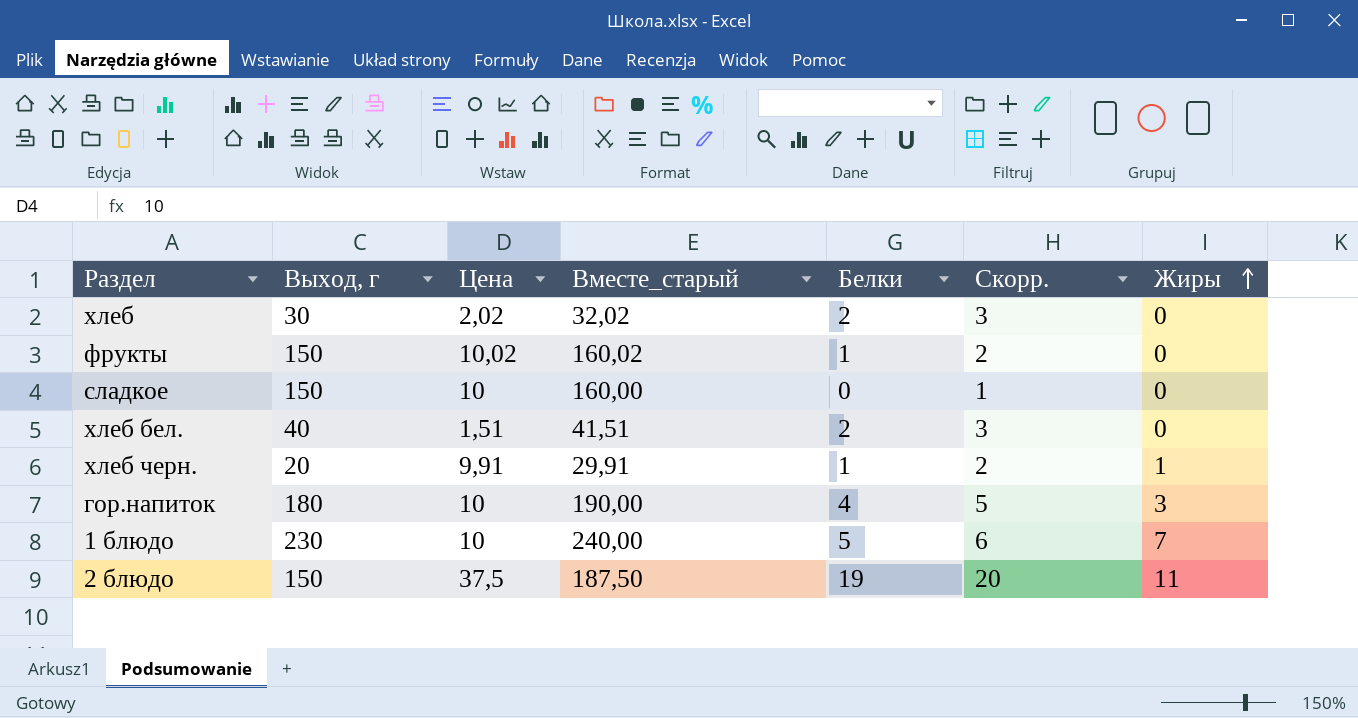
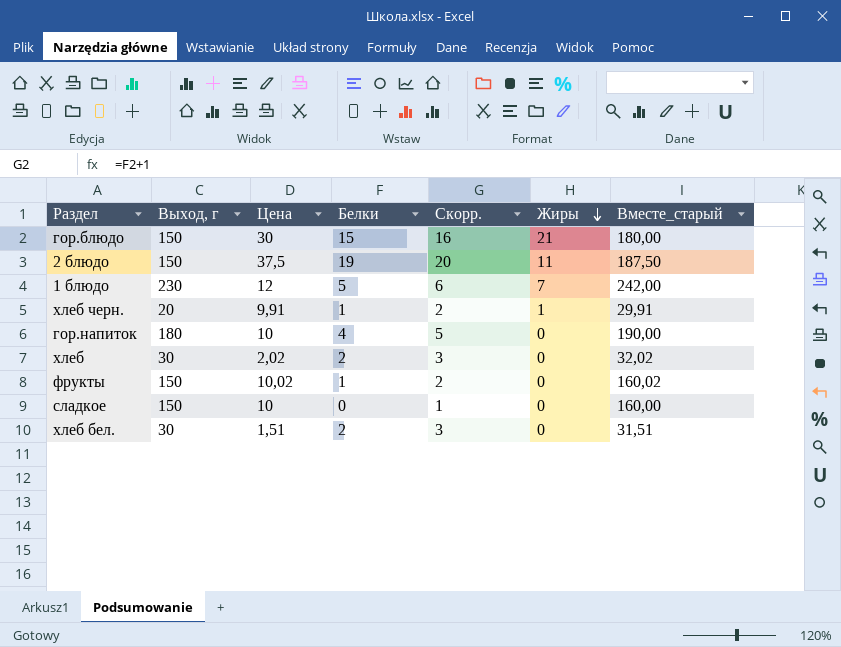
row order: Жиры ascending -> Жиры descending
column Вместе_старый | position: 4 -> 7
row гор.блюдо: none -> 150 | 30 | 15 | 16 | 21 | 180,00
1 блюдо | Цена: 10 -> 12
1 блюдо | Вместе_старый: 240,00 -> 242,00
гор.напиток | Жиры: 3 -> 0
хлеб бел. | Выход, г: 40 -> 30
хлеб бел. | Вместе_старый: 41,51 -> 31,51

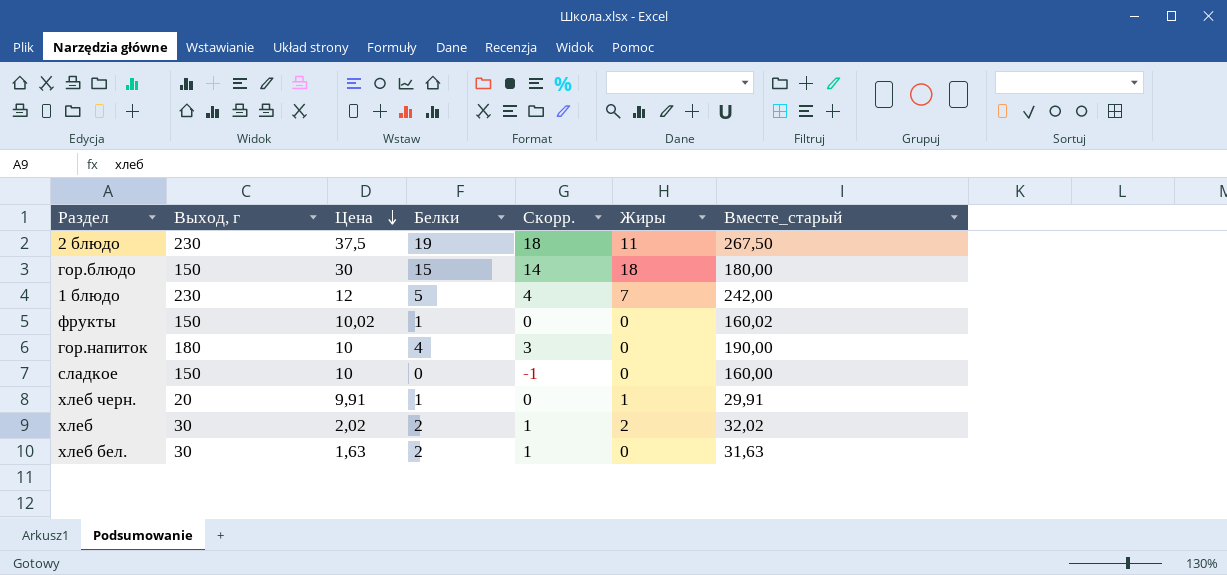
row order: Жиры descending -> Цена descending
column Скорр. | formula: [Белки] + 1 -> [Белки] - 1
2 блюдо | Выход, г: 150 -> 230
2 блюдо | Вместе_старый: 187,50 -> 267,50
гор.блюдо | Жиры: 21 -> 18
хлеб | Жиры: 0 -> 2
хлеб бел. | Цена: 1,51 -> 1,63
хлеб бел. | Вместе_старый: 31,51 -> 31,63

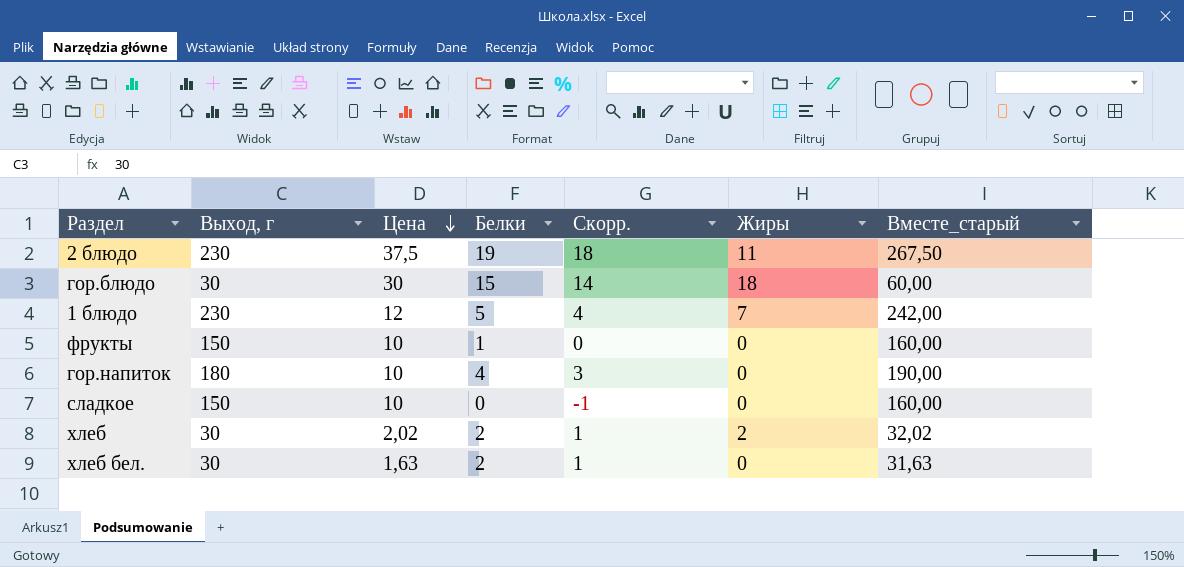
row хлеб черн.: 20 | 9,91 | 1 | 0 | 1 | 29,91 -> none
гор.блюдо | Выход, г: 150 -> 30
гор.блюдо | Вместе_старый: 180,00 -> 60,00
фрукты | Цена: 10,02 -> 10
фрукты | Вместе_старый: 160,02 -> 160,00

